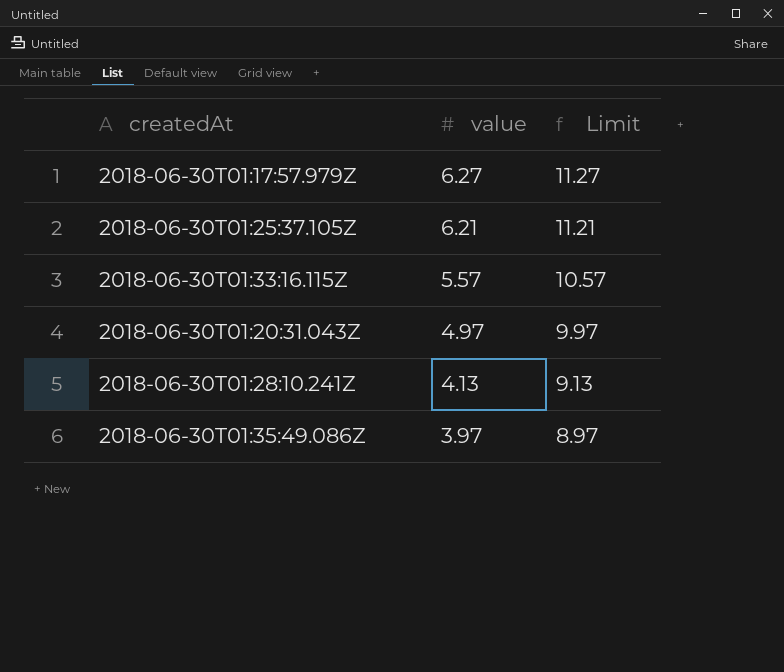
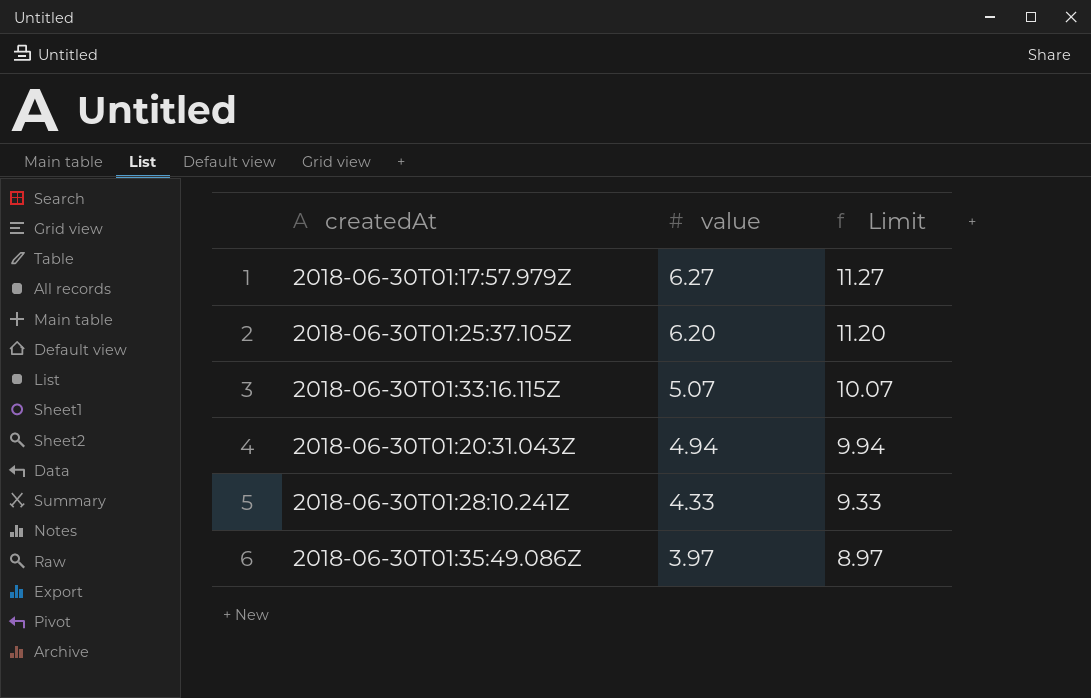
2018-06-30T01:25:37.105Z | value: 6.21 -> 6.20
2018-06-30T01:25:37.105Z | Limit: 11.21 -> 11.20
2018-06-30T01:33:16.115Z | value: 5.57 -> 5.07
2018-06-30T01:33:16.115Z | Limit: 10.57 -> 10.07
2018-06-30T01:20:31.043Z | value: 4.97 -> 4.94
2018-06-30T01:20:31.043Z | Limit: 9.97 -> 9.94
2018-06-30T01:28:10.241Z | value: 4.13 -> 4.33
2018-06-30T01:28:10.241Z | Limit: 9.13 -> 9.33

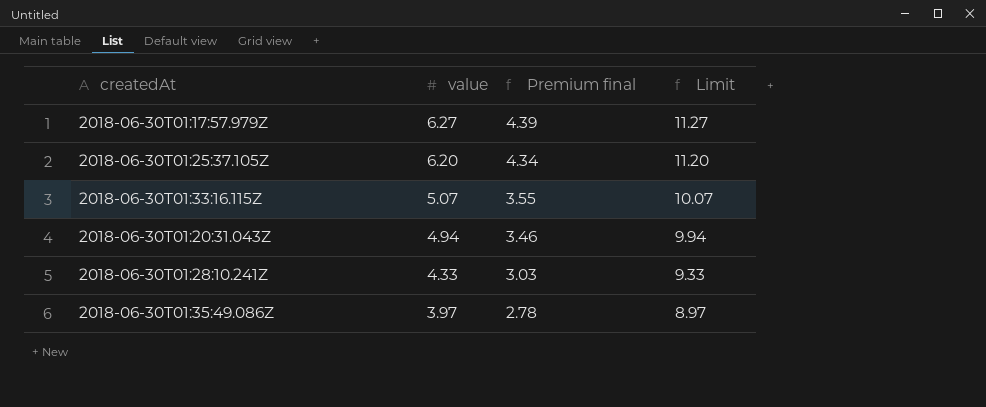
column Premium final | formula: none -> [value] * 0.7

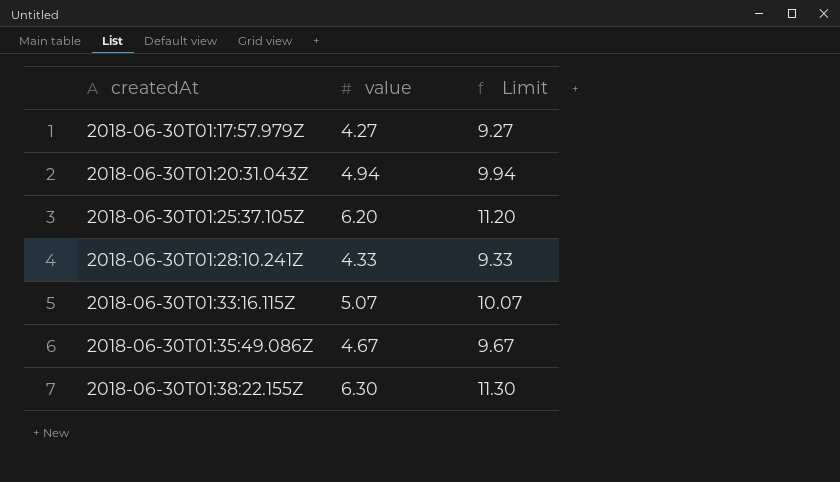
row order: value descending -> createdAt ascending
column Premium final | formula: [value] * 0.7 -> none
2018-06-30T01:17:57.979Z | value: 6.27 -> 4.27
2018-06-30T01:17:57.979Z | Limit: 11.27 -> 9.27
2018-06-30T01:35:49.086Z | value: 3.97 -> 4.67
2018-06-30T01:35:49.086Z | Limit: 8.97 -> 9.67
row 2018-06-30T01:38:22.155Z: none -> 6.30 | 11.30

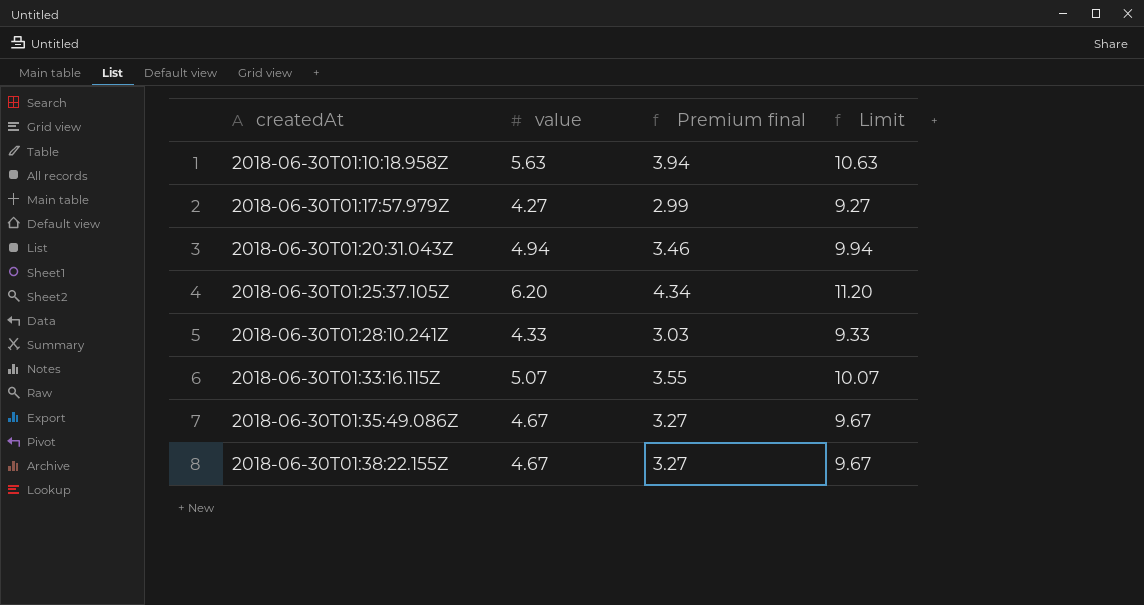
column Premium final | formula: none -> [value] * 0.7
row 2018-06-30T01:10:18.958Z: none -> 5.63 | 3.94 | 10.63
2018-06-30T01:38:22.155Z | value: 6.30 -> 4.67
2018-06-30T01:38:22.155Z | Limit: 11.30 -> 9.67

